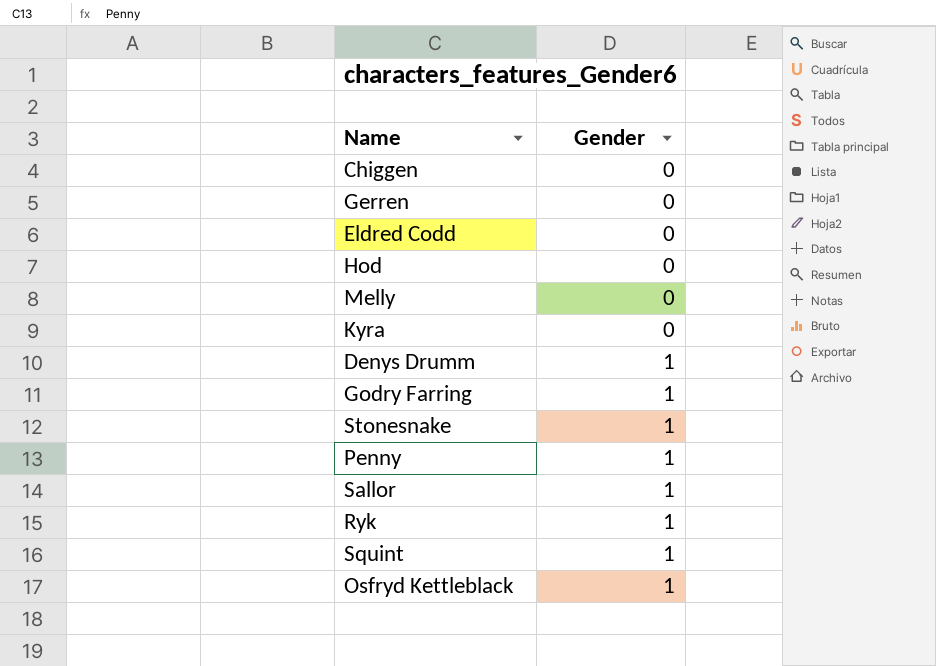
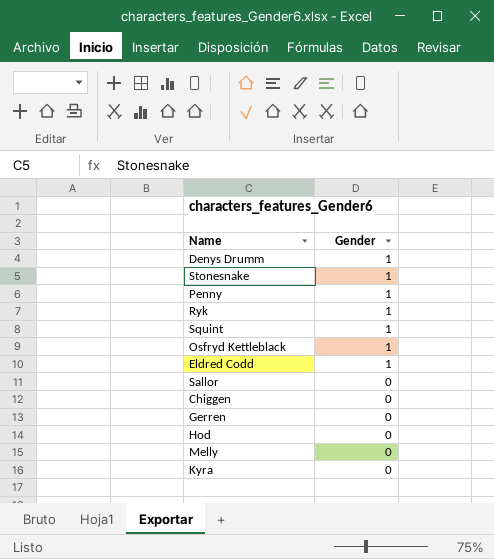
row order: Gender ascending -> Gender descending
row Godry Farring: 1 -> none
Eldred Codd | Gender: 0 -> 1
Sallor | Gender: 1 -> 0

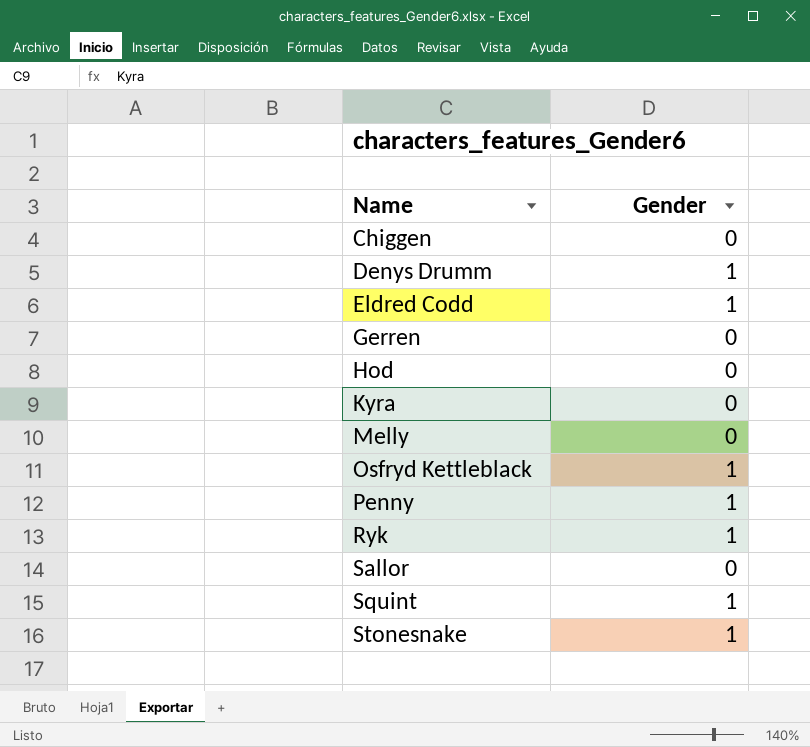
row order: Gender descending -> Name ascending

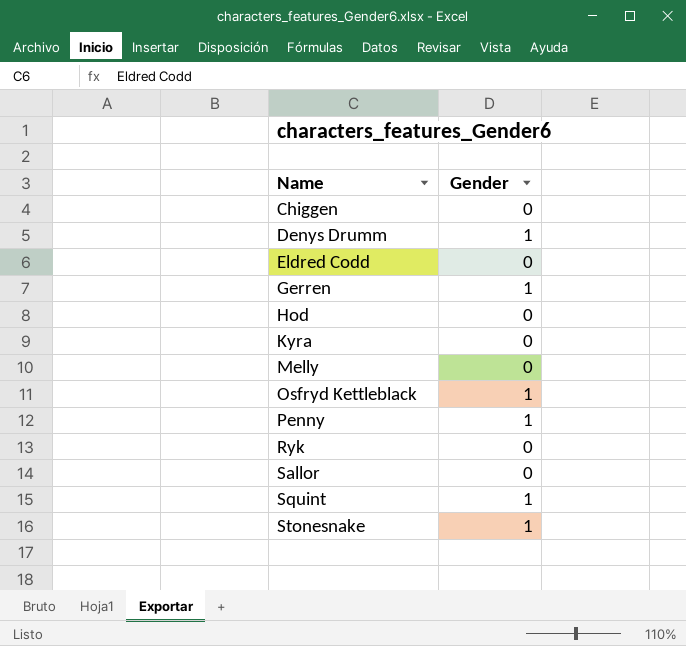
Eldred Codd | Gender: 1 -> 0
Gerren | Gender: 0 -> 1
Ryk | Gender: 1 -> 0

